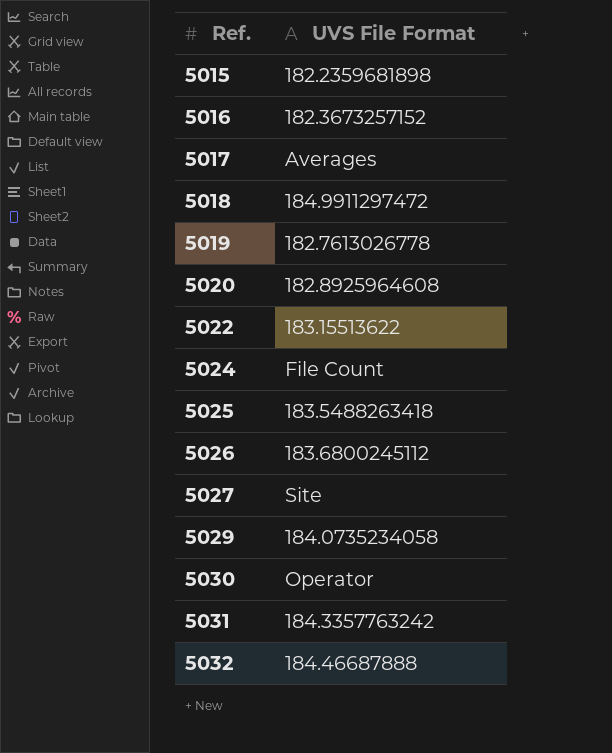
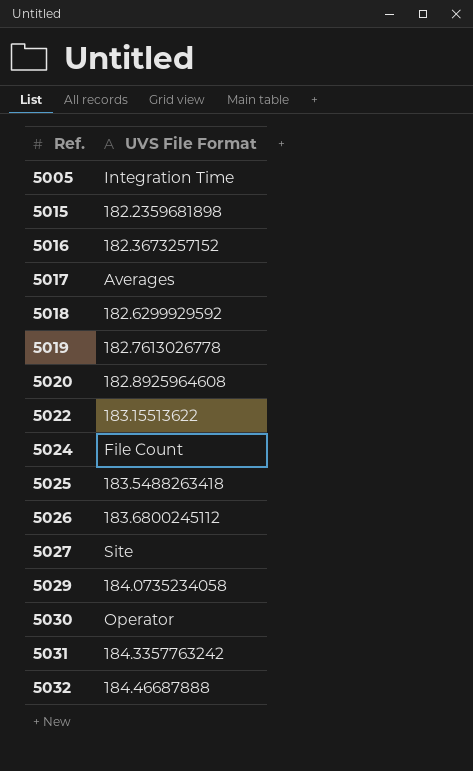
row 5005: none -> Integration Time
5018 | UVS File Format: 184.9911297472 -> 182.6299929592

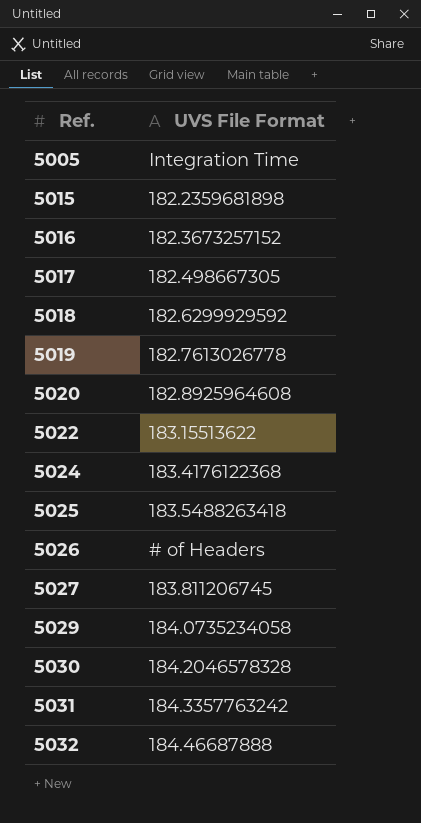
5017 | UVS File Format: Averages -> 182.498667305
5024 | UVS File Format: File Count -> 183.4176122368
5026 | UVS File Format: 183.6800245112 -> # of Headers
5027 | UVS File Format: Site -> 183.811206745
5030 | UVS File Format: Operator -> 184.2046578328

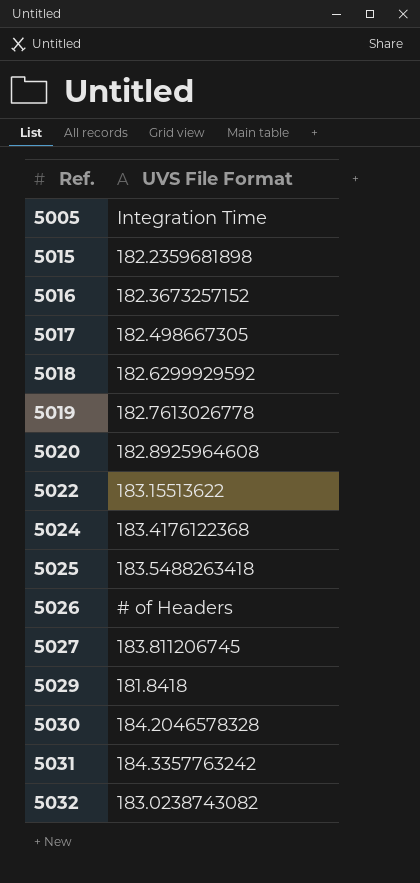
5029 | UVS File Format: 184.0735234058 -> 181.8418
5032 | UVS File Format: 184.46687888 -> 183.0238743082

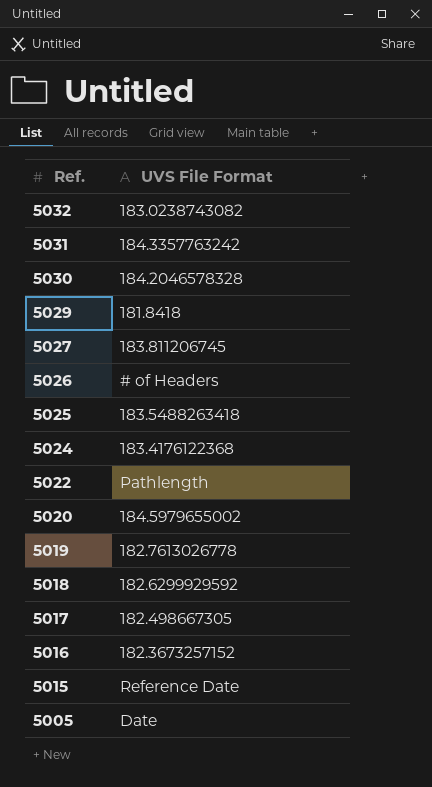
row order: Ref. ascending -> Ref. descending
5022 | UVS File Format: 183.15513622 -> Pathlength
5020 | UVS File Format: 182.8925964608 -> 184.5979655002
5015 | UVS File Format: 182.2359681898 -> Reference Date
5005 | UVS File Format: Integration Time -> Date

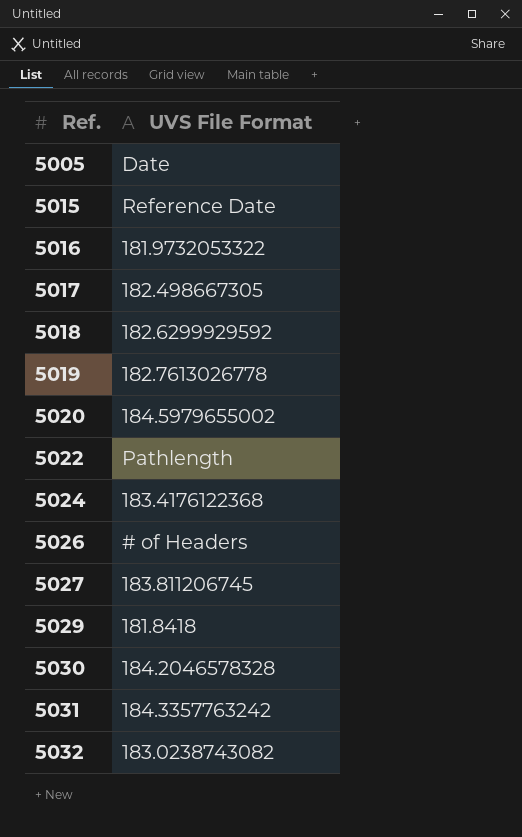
row order: Ref. descending -> Ref. ascending
row 5025: 183.5488263418 -> none
5016 | UVS File Format: 182.3673257152 -> 181.9732053322

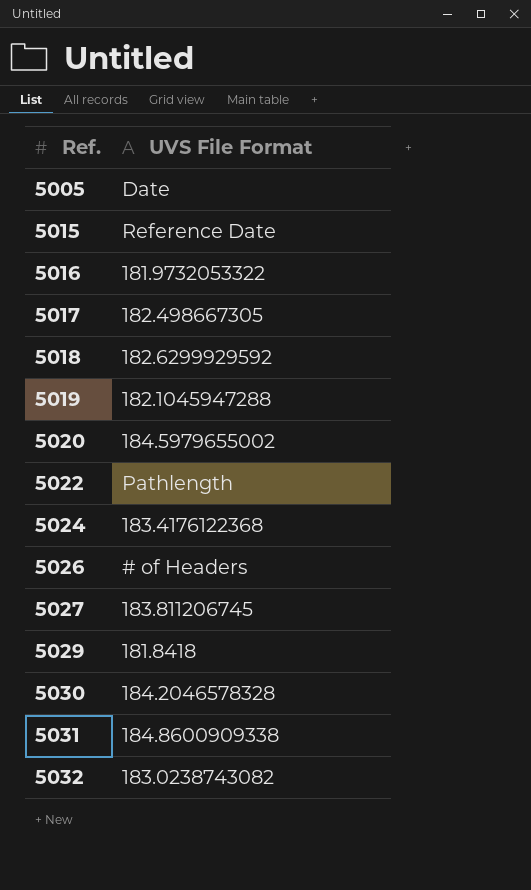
5019 | UVS File Format: 182.7613026778 -> 182.1045947288
5031 | UVS File Format: 184.3357763242 -> 184.8600909338

